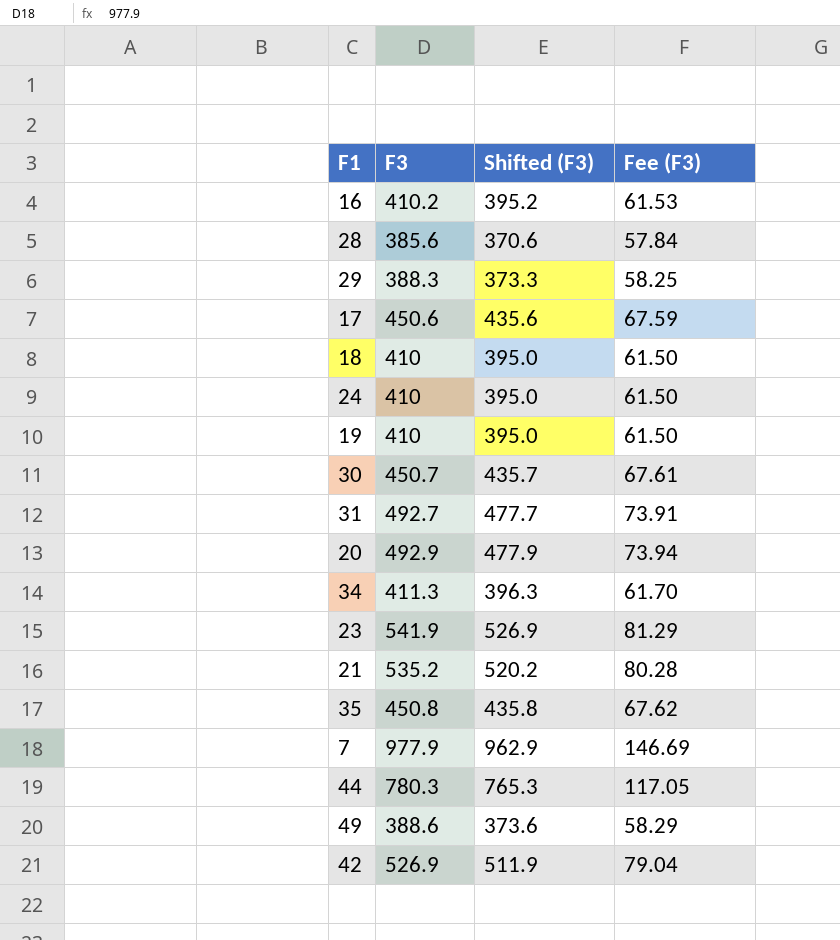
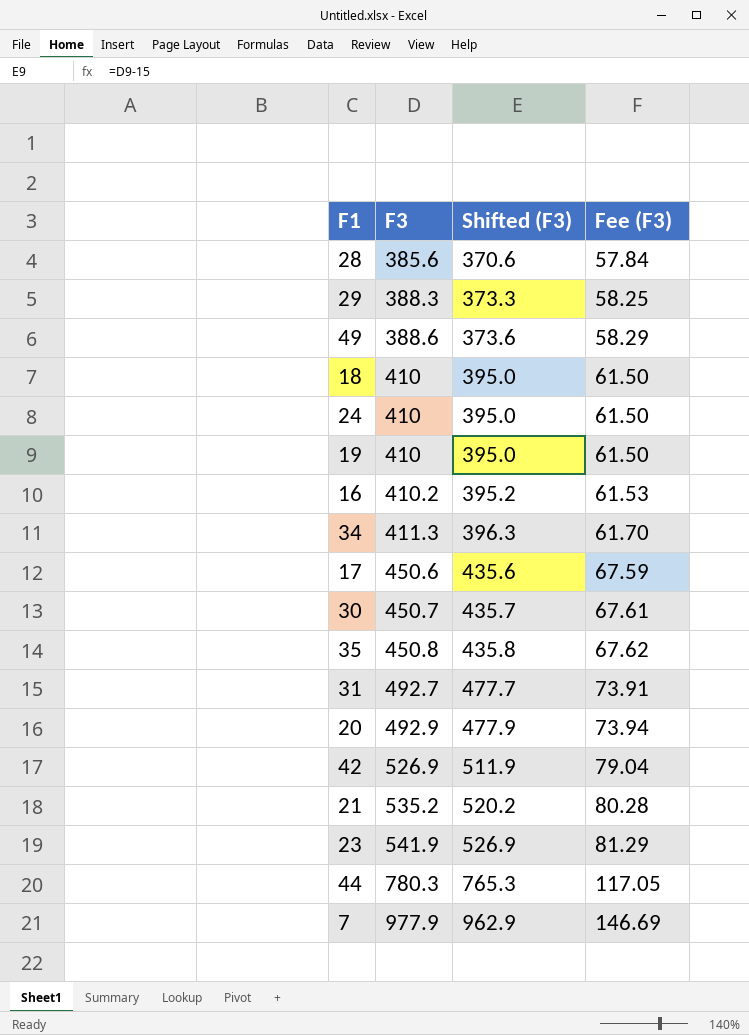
row order: none -> F3 ascending

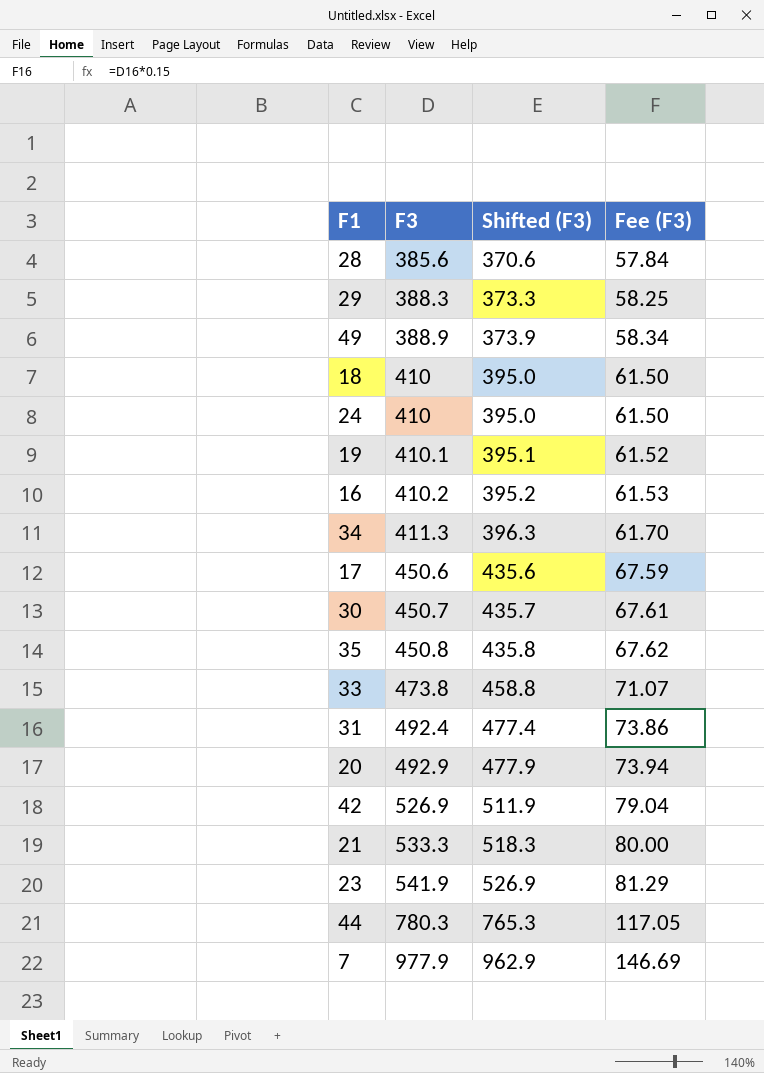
49 | F3: 388.6 -> 388.9
49 | Shifted (F3): 373.6 -> 373.9
49 | Fee (F3): 58.29 -> 58.34
19 | F3: 410 -> 410.1
19 | Shifted (F3): 395.0 -> 395.1
19 | Fee (F3): 61.50 -> 61.52
row 33: none -> 473.8 | 458.8 | 71.07
31 | F3: 492.7 -> 492.4
31 | Shifted (F3): 477.7 -> 477.4
31 | Fee (F3): 73.91 -> 73.86
21 | F3: 535.2 -> 533.3
21 | Shifted (F3): 520.2 -> 518.3
21 | Fee (F3): 80.28 -> 80.00

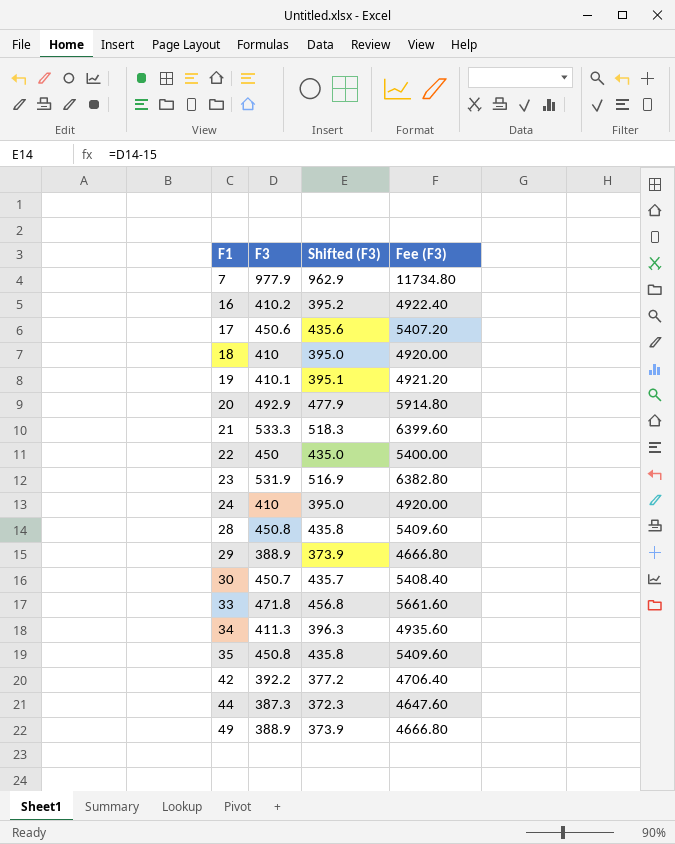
row order: F3 ascending -> F1 ascending
column Fee (F3) | formula: [F3] * 0.15 -> [F3] * 12
row 31: 492.4 | 477.4 | 73.86 -> none
row 22: none -> 450 | 435.0 | 5400.00
23 | F3: 541.9 -> 531.9
23 | Shifted (F3): 526.9 -> 516.9
28 | F3: 385.6 -> 450.8
28 | Shifted (F3): 370.6 -> 435.8
29 | F3: 388.3 -> 388.9
29 | Shifted (F3): 373.3 -> 373.9
33 | F3: 473.8 -> 471.8
33 | Shifted (F3): 458.8 -> 456.8
42 | F3: 526.9 -> 392.2
42 | Shifted (F3): 511.9 -> 377.2
44 | F3: 780.3 -> 387.3
44 | Shifted (F3): 765.3 -> 372.3

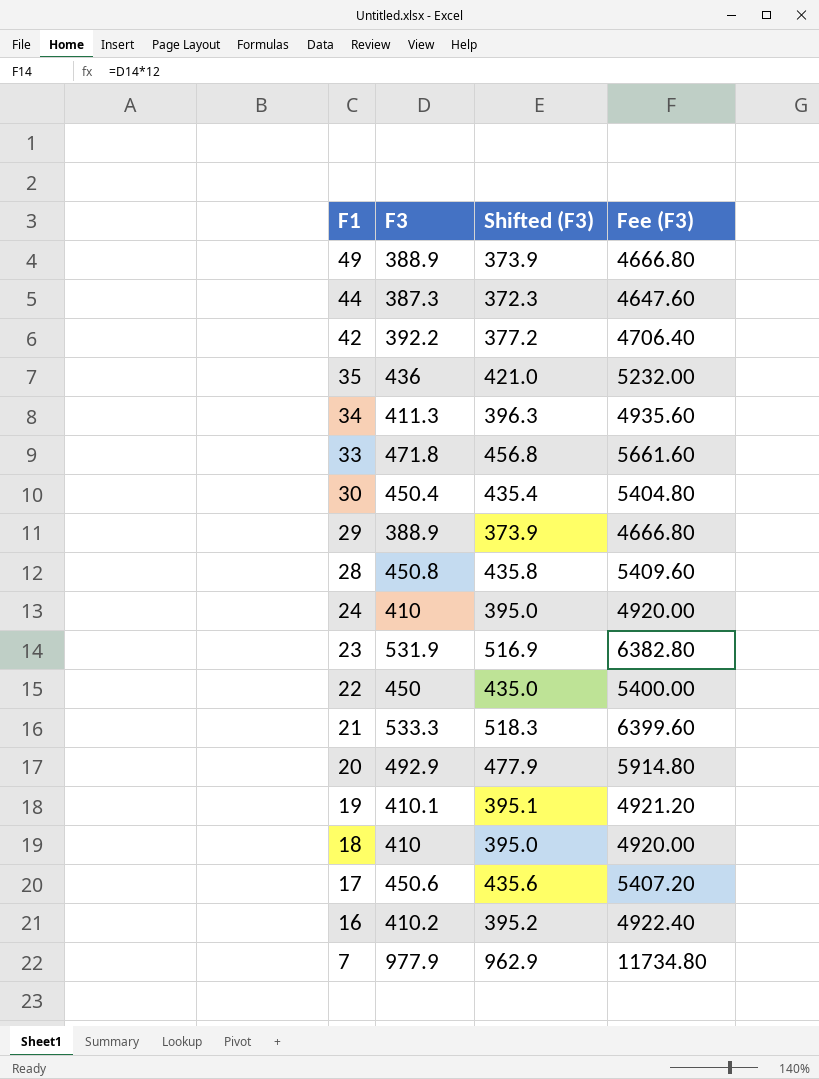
row order: F1 ascending -> F1 descending
35 | F3: 450.8 -> 436
35 | Shifted (F3): 435.8 -> 421.0
35 | Fee (F3): 5409.60 -> 5232.00
30 | F3: 450.7 -> 450.4
30 | Shifted (F3): 435.7 -> 435.4
30 | Fee (F3): 5408.40 -> 5404.80

